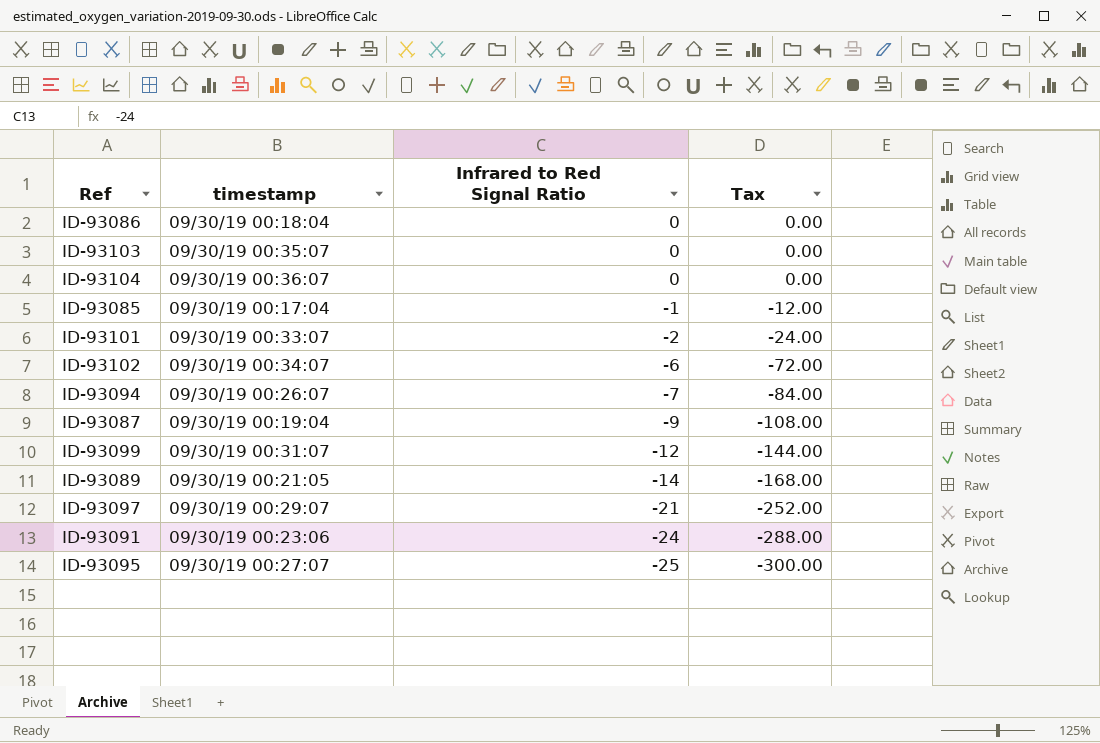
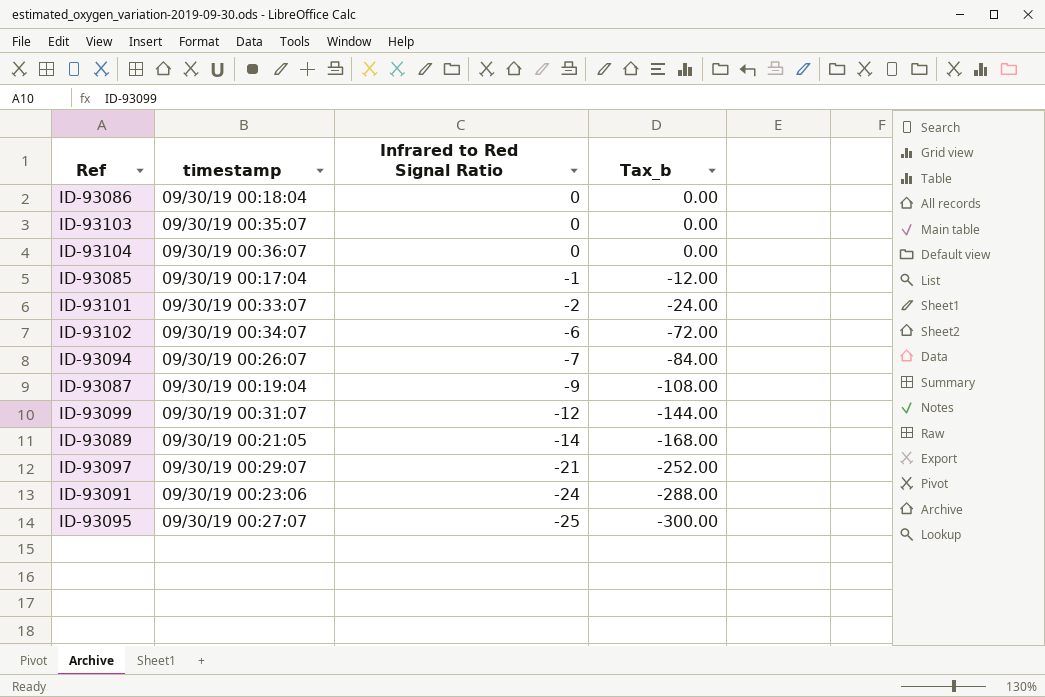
column name: Tax -> Tax_b

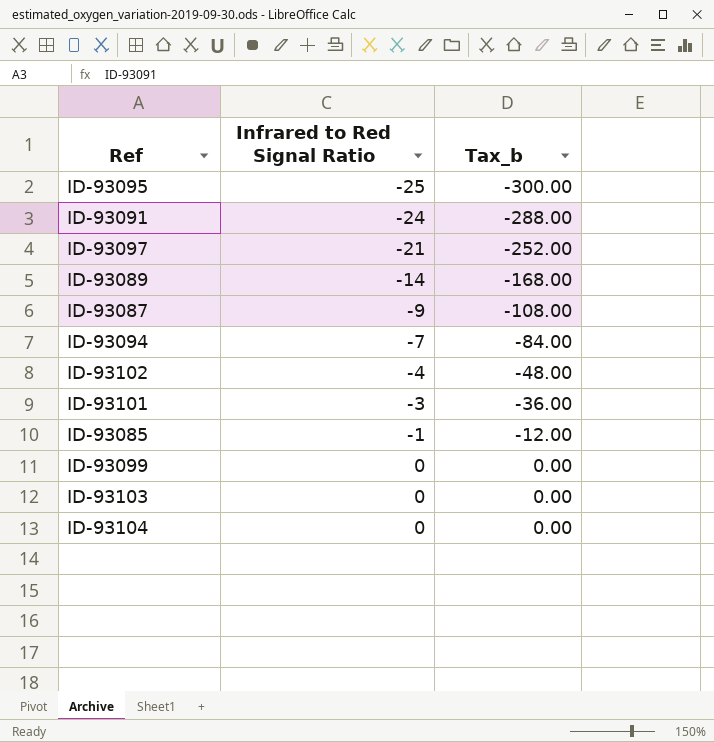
row order: Infrared to Red Signal Ratio descending -> Infrared to Red Signal Ratio ascending
column timestamp | position: 2 -> none
row ID-93086: 09/30/19 00:18:04 | 0 | 0.00 -> none
ID-93102 | Infrared to Red Signal Ratio: -6 -> -4
ID-93102 | Tax_b: -72.00 -> -48.00
ID-93101 | Infrared to Red Signal Ratio: -2 -> -3
ID-93101 | Tax_b: -24.00 -> -36.00
ID-93099 | Infrared to Red Signal Ratio: -12 -> 0
ID-93099 | Tax_b: -144.00 -> 0.00

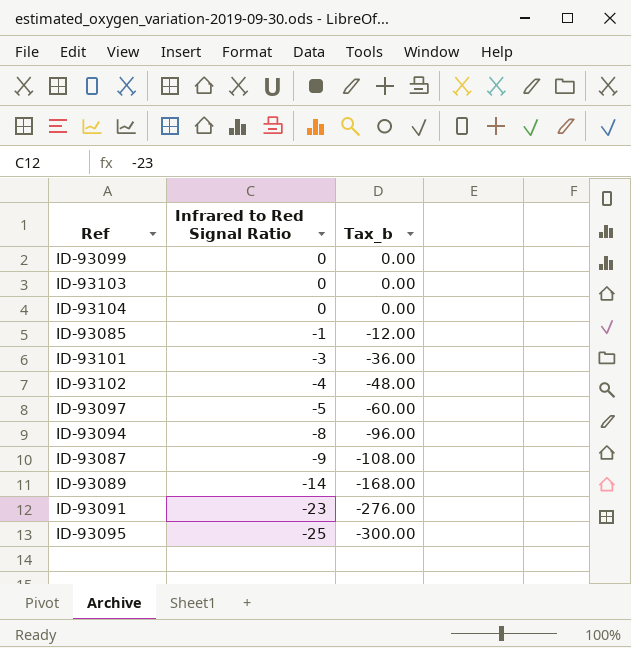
row order: Infrared to Red Signal Ratio ascending -> Infrared to Red Signal Ratio descending
ID-93097 | Infrared to Red Signal Ratio: -21 -> -5
ID-93097 | Tax_b: -252.00 -> -60.00
ID-93094 | Infrared to Red Signal Ratio: -7 -> -8
ID-93094 | Tax_b: -84.00 -> -96.00
ID-93091 | Infrared to Red Signal Ratio: -24 -> -23
ID-93091 | Tax_b: -288.00 -> -276.00

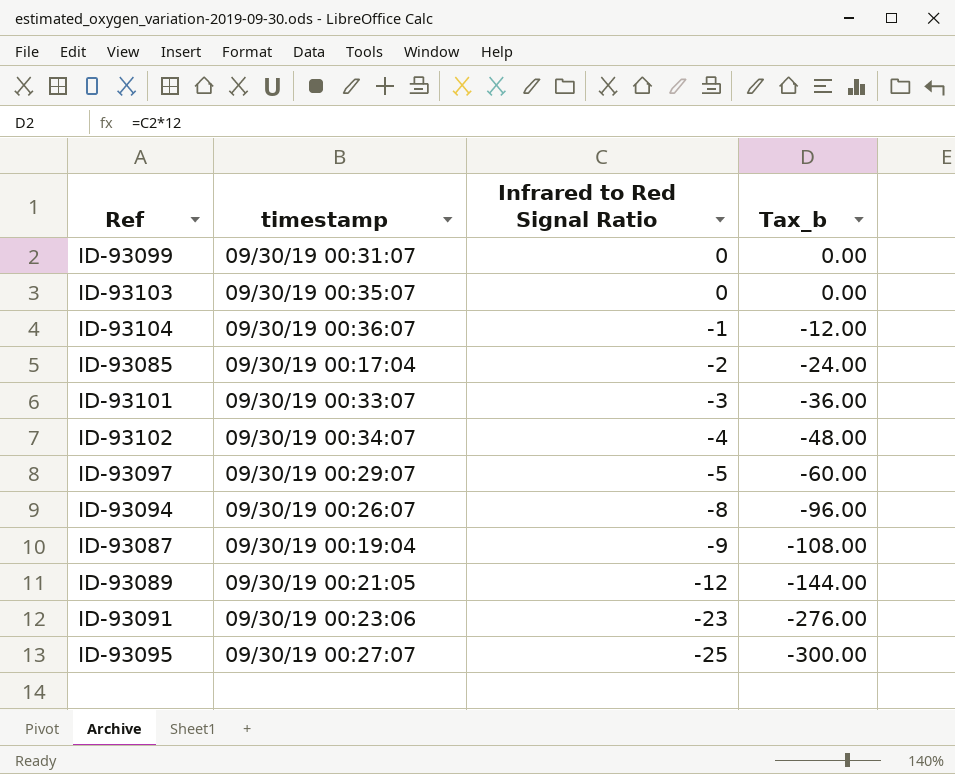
column timestamp | position: none -> 2
ID-93104 | Infrared to Red Signal Ratio: 0 -> -1
ID-93104 | Tax_b: 0.00 -> -12.00
ID-93085 | Infrared to Red Signal Ratio: -1 -> -2
ID-93085 | Tax_b: -12.00 -> -24.00
ID-93089 | Infrared to Red Signal Ratio: -14 -> -12
ID-93089 | Tax_b: -168.00 -> -144.00

